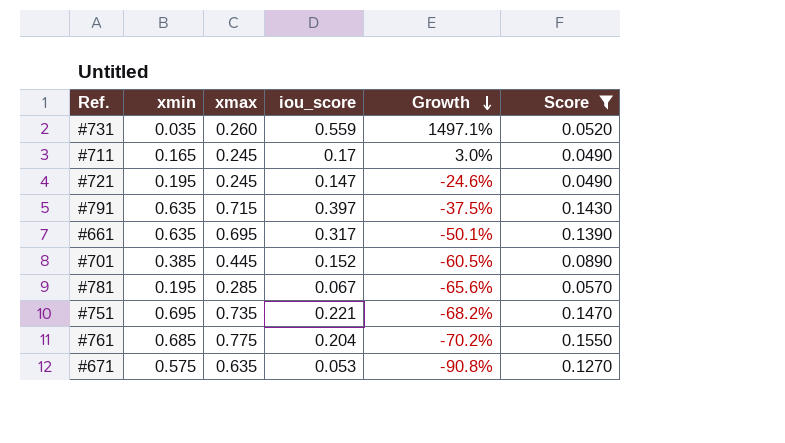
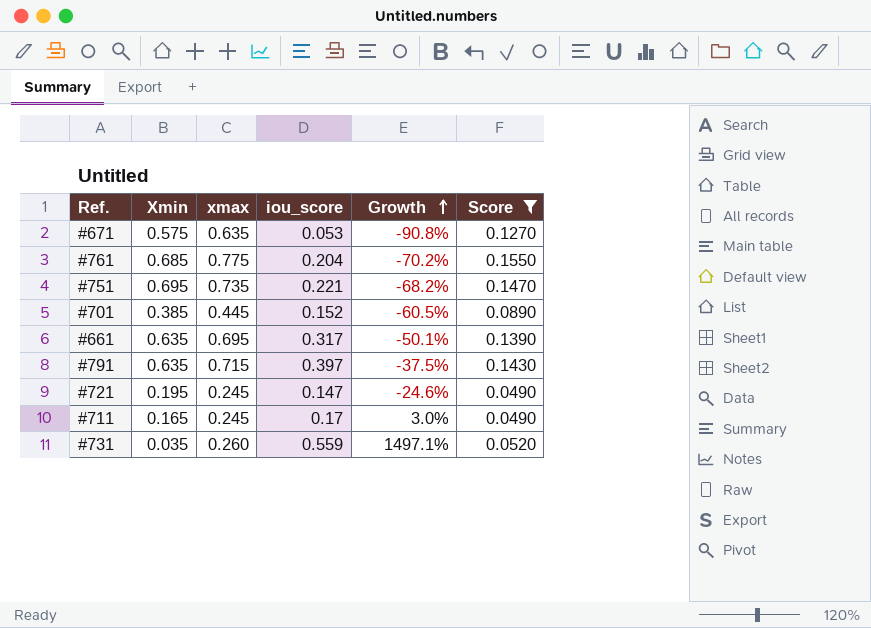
row order: Growth descending -> Growth ascending
column name: xmin -> Xmin
row #781: 0.195 | 0.285 | 0.067 | -65.6% | 0.0570 -> none

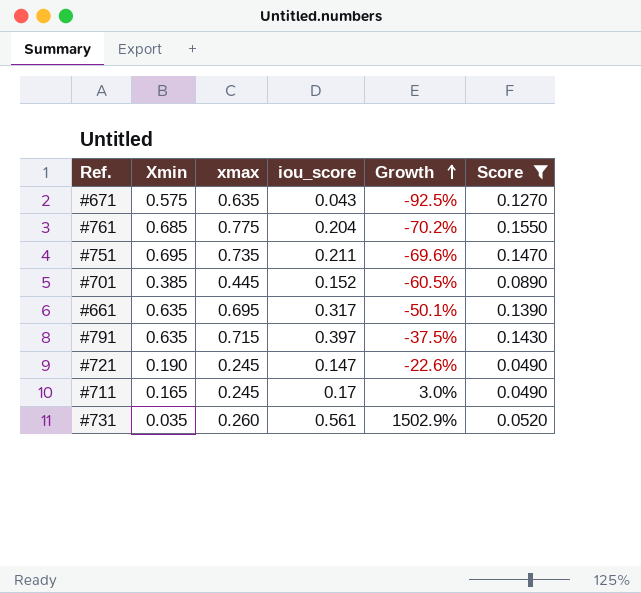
#671 | iou_score: 0.053 -> 0.043
#671 | Growth: -90.8% -> -92.5%
#751 | iou_score: 0.221 -> 0.211
#751 | Growth: -68.2% -> -69.6%
#721 | Xmin: 0.195 -> 0.190
#721 | Growth: -24.6% -> -22.6%
#731 | iou_score: 0.559 -> 0.561
#731 | Growth: 1497.1% -> 1502.9%

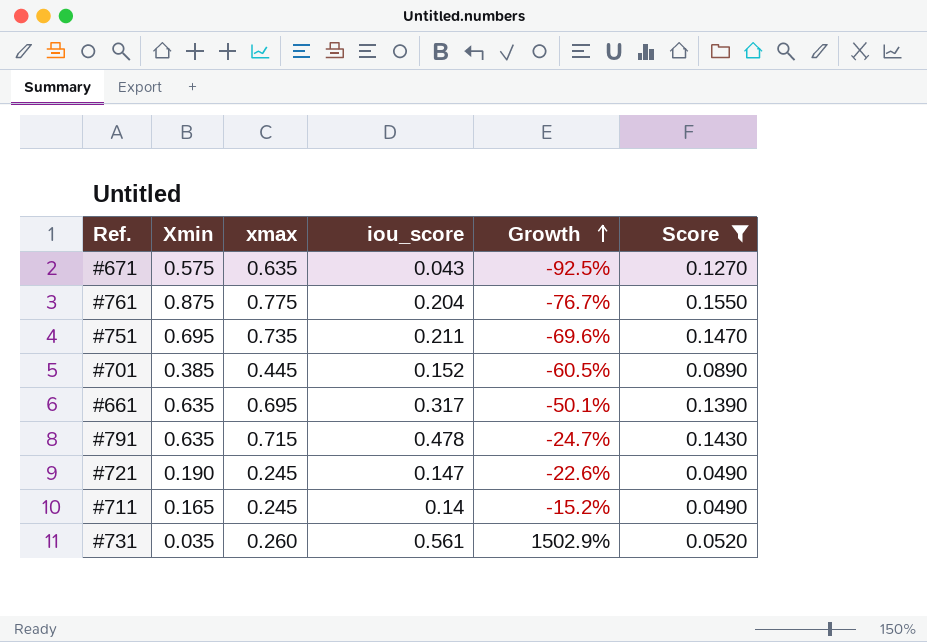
#761 | Xmin: 0.685 -> 0.875
#761 | Growth: -70.2% -> -76.7%
#791 | iou_score: 0.397 -> 0.478
#791 | Growth: -37.5% -> -24.7%
#711 | iou_score: 0.17 -> 0.14
#711 | Growth: 3.0% -> -15.2%

